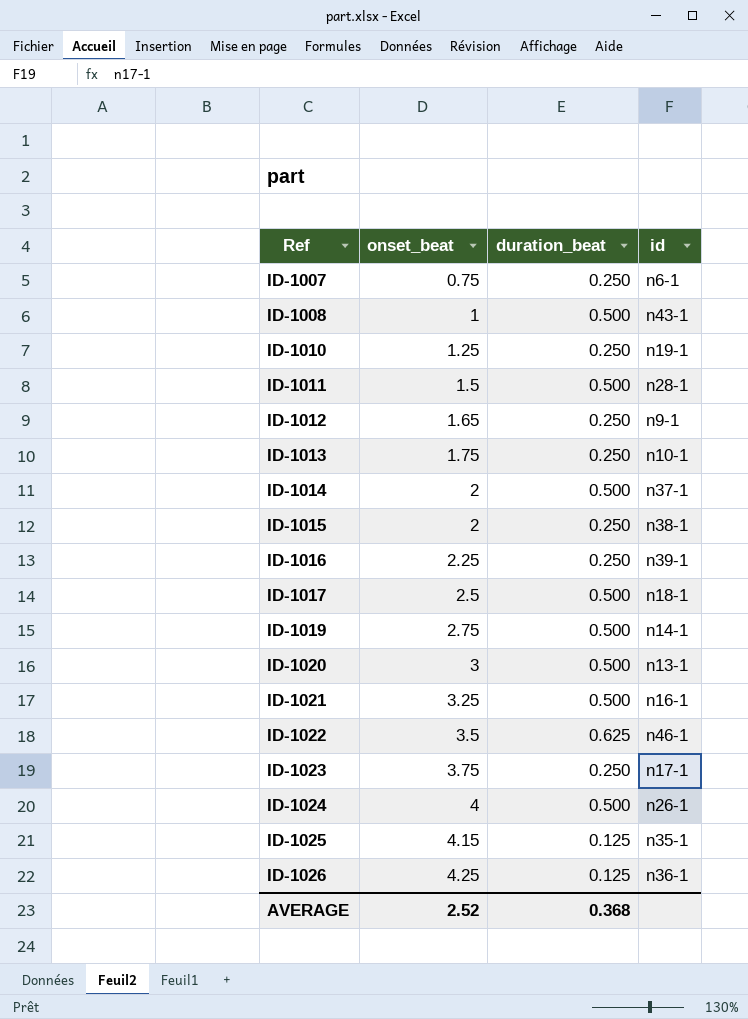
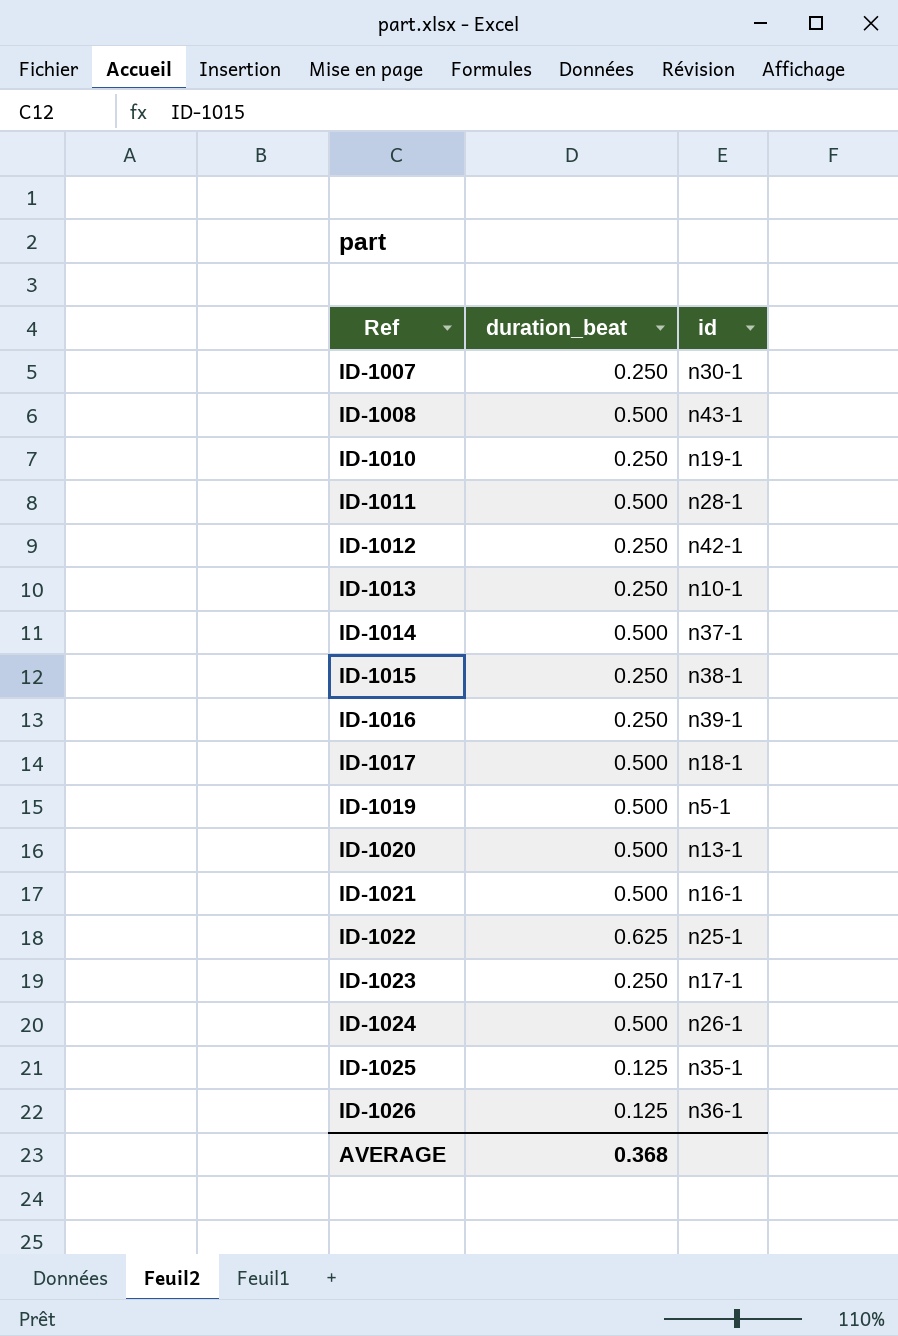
column onset_beat | position: 2 -> none
ID-1007 | id: n6-1 -> n30-1
ID-1012 | id: n9-1 -> n42-1
ID-1019 | id: n14-1 -> n5-1
ID-1022 | id: n46-1 -> n25-1

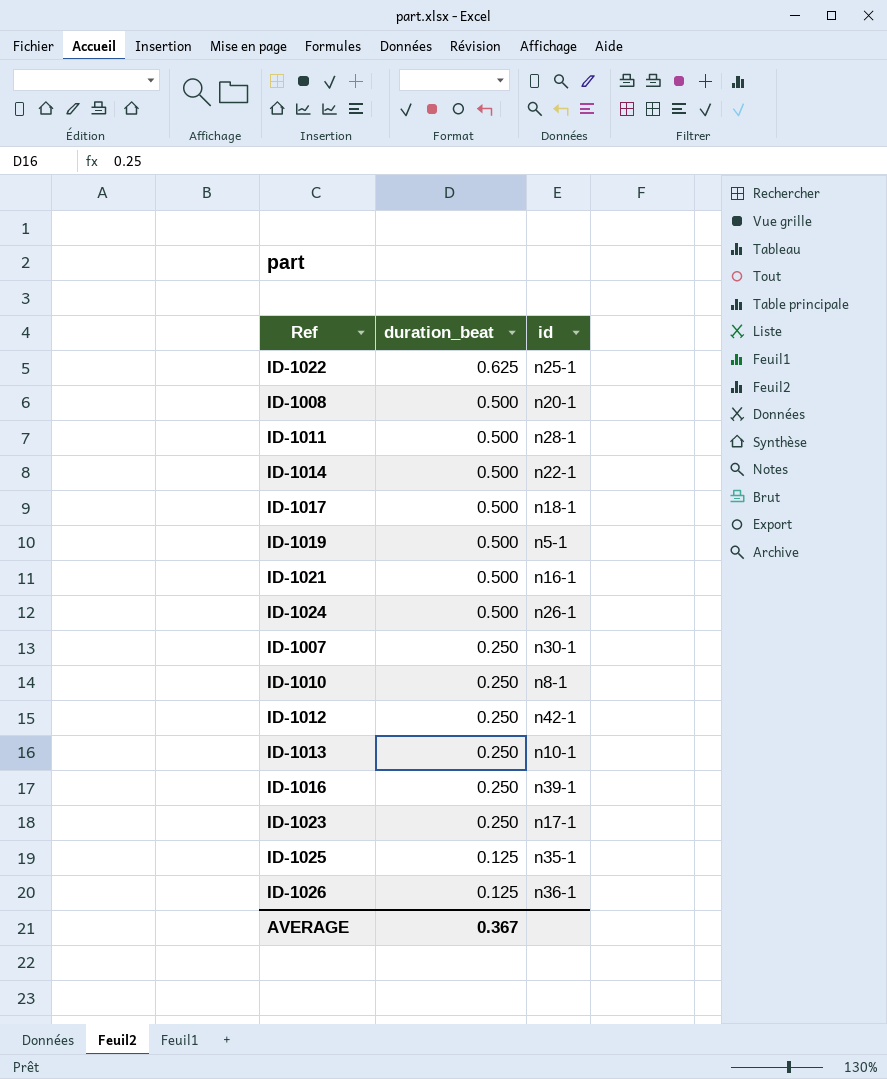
row order: Ref ascending -> duration_beat descending
row ID-1015: 0.250 | n38-1 -> none
row ID-1020: 0.500 | n13-1 -> none
ID-1008 | id: n43-1 -> n20-1
ID-1014 | id: n37-1 -> n22-1
ID-1010 | id: n19-1 -> n8-1
AVERAGE | duration_beat: 0.368 -> 0.367

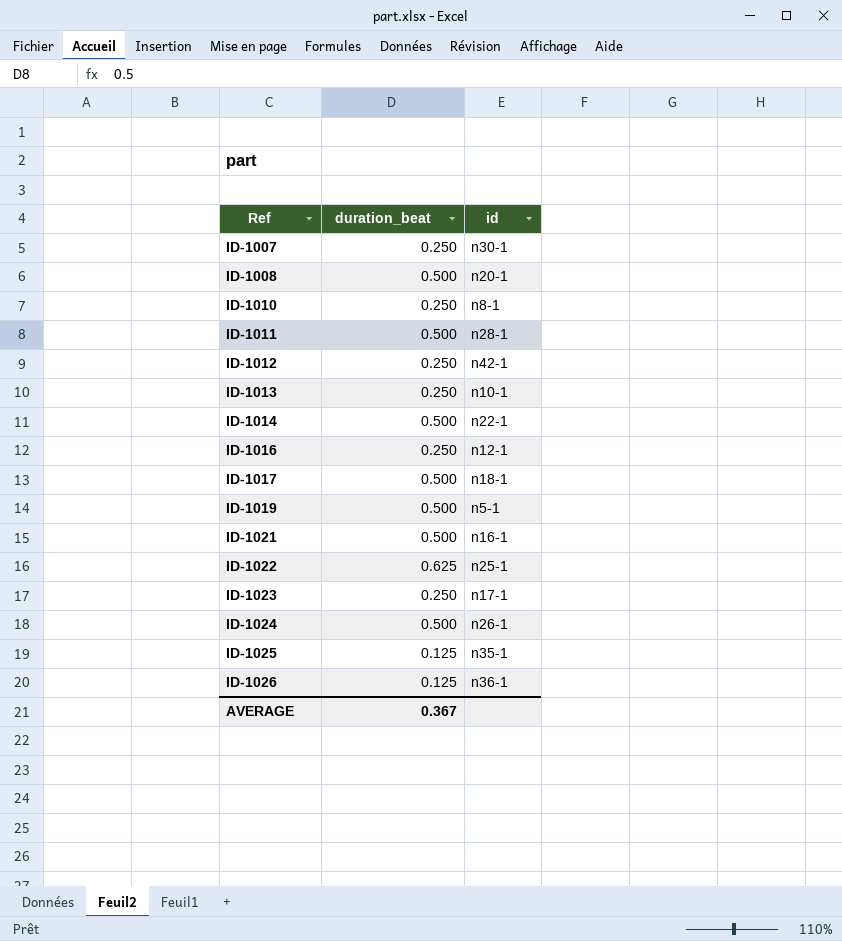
row order: duration_beat descending -> Ref ascending
ID-1016 | id: n39-1 -> n12-1

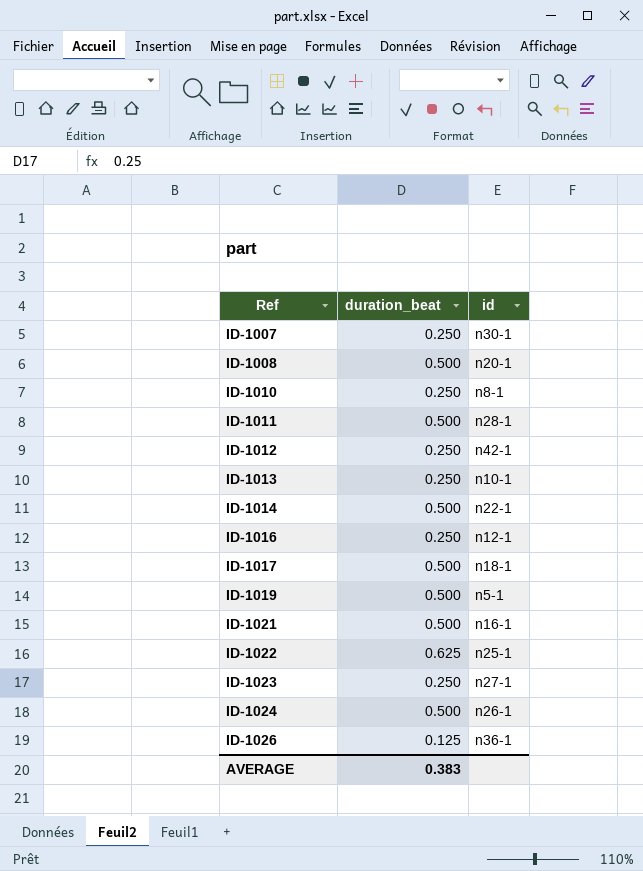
row ID-1025: 0.125 | n35-1 -> none
ID-1023 | id: n17-1 -> n27-1
AVERAGE | duration_beat: 0.367 -> 0.383

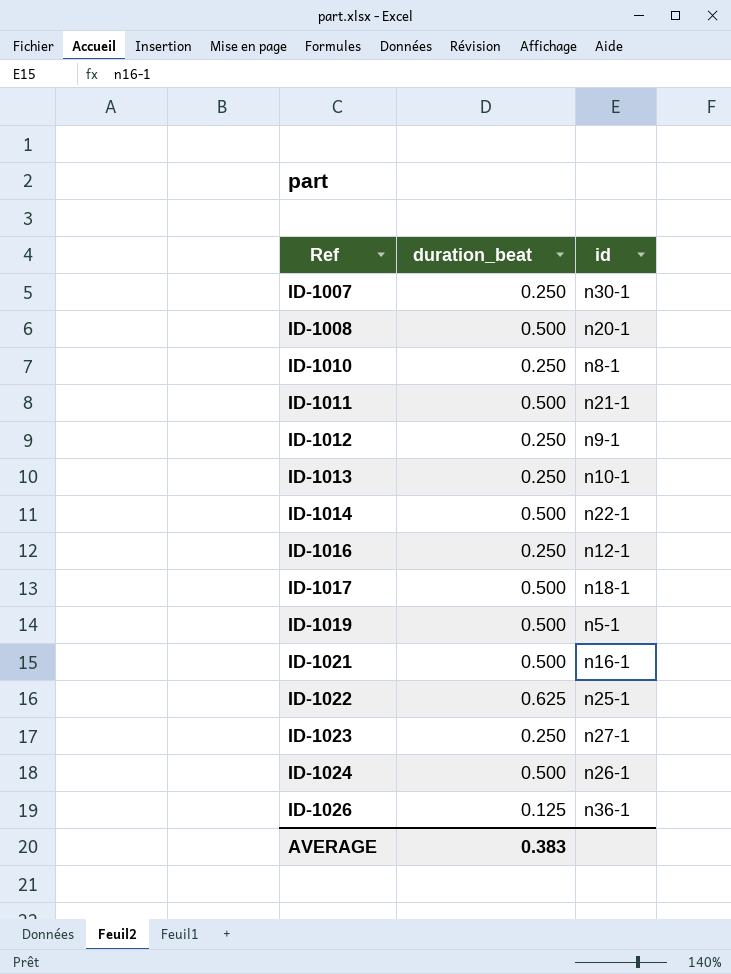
ID-1011 | id: n28-1 -> n21-1
ID-1012 | id: n42-1 -> n9-1

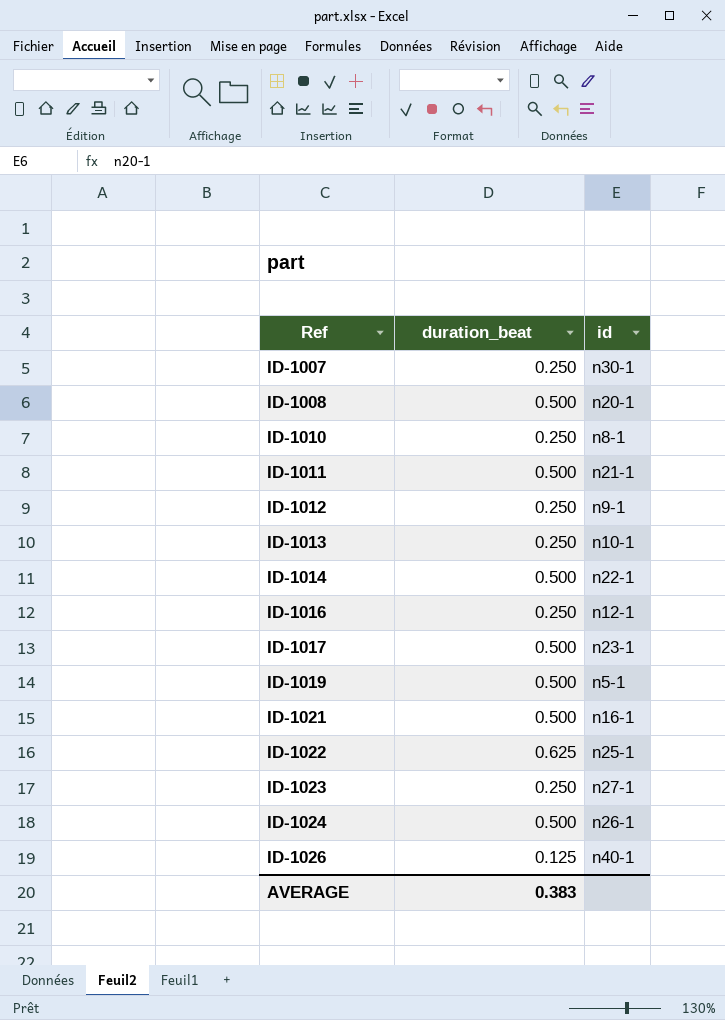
ID-1017 | id: n18-1 -> n23-1
ID-1026 | id: n36-1 -> n40-1

